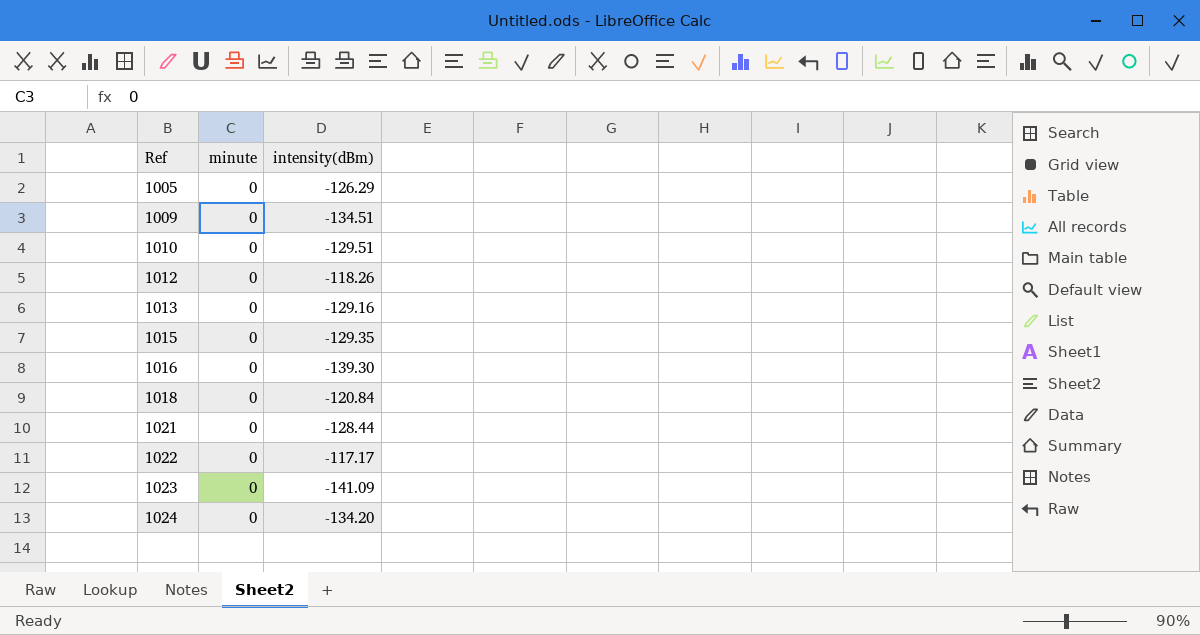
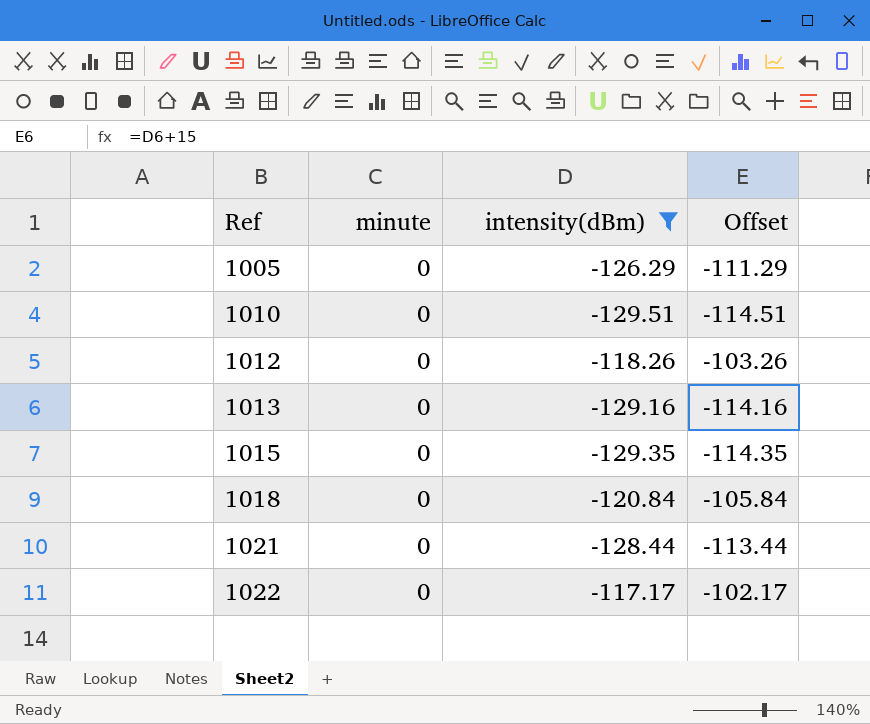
filter: none -> intensity(dBm) >= -129.51
column Offset | formula: none -> [intensity(dBm)] + 15

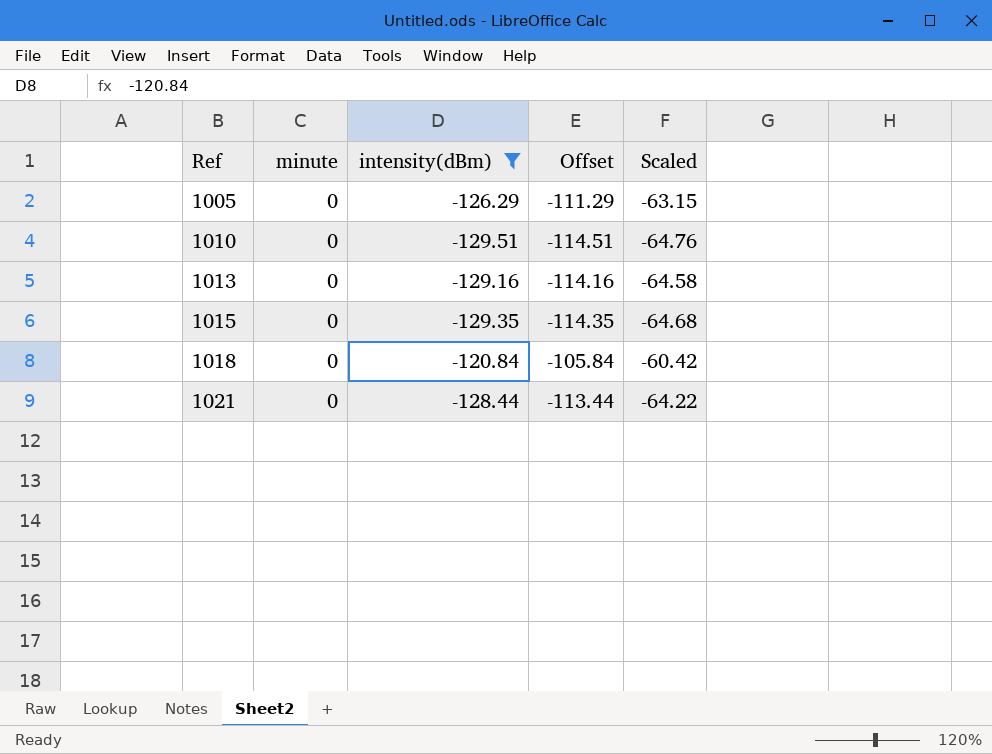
column Scaled | formula: none -> [intensity(dBm)] * 0.5
row 1012: 0 | -118.26 | -103.26 -> none
row 1022: 0 | -117.17 | -102.17 -> none

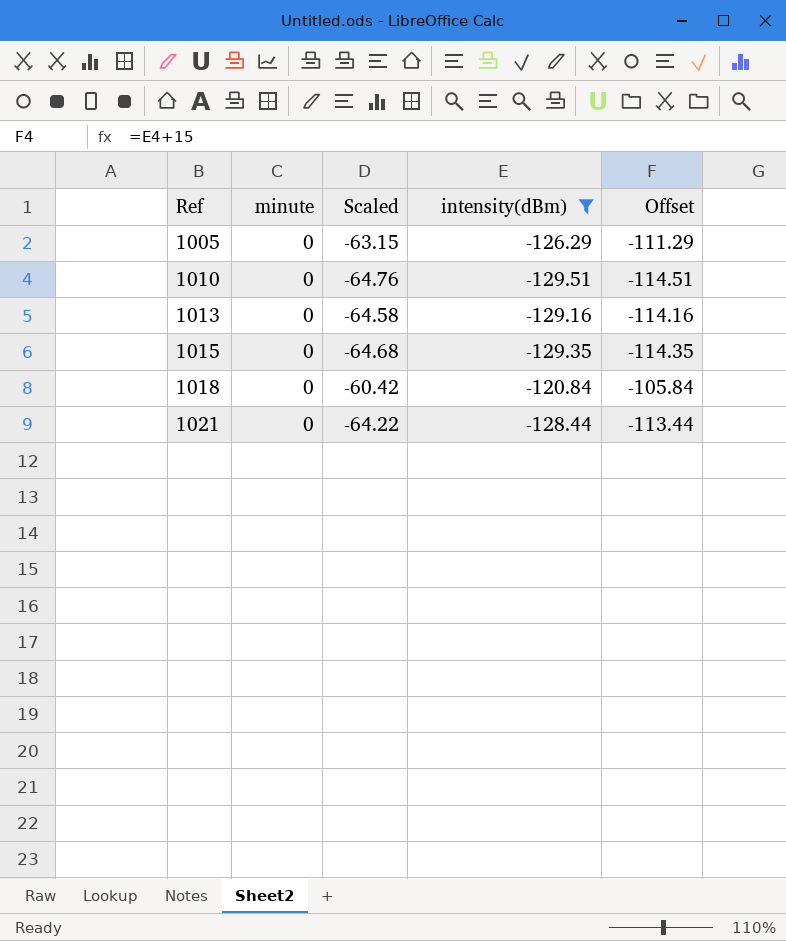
column Scaled | position: 5 -> 3

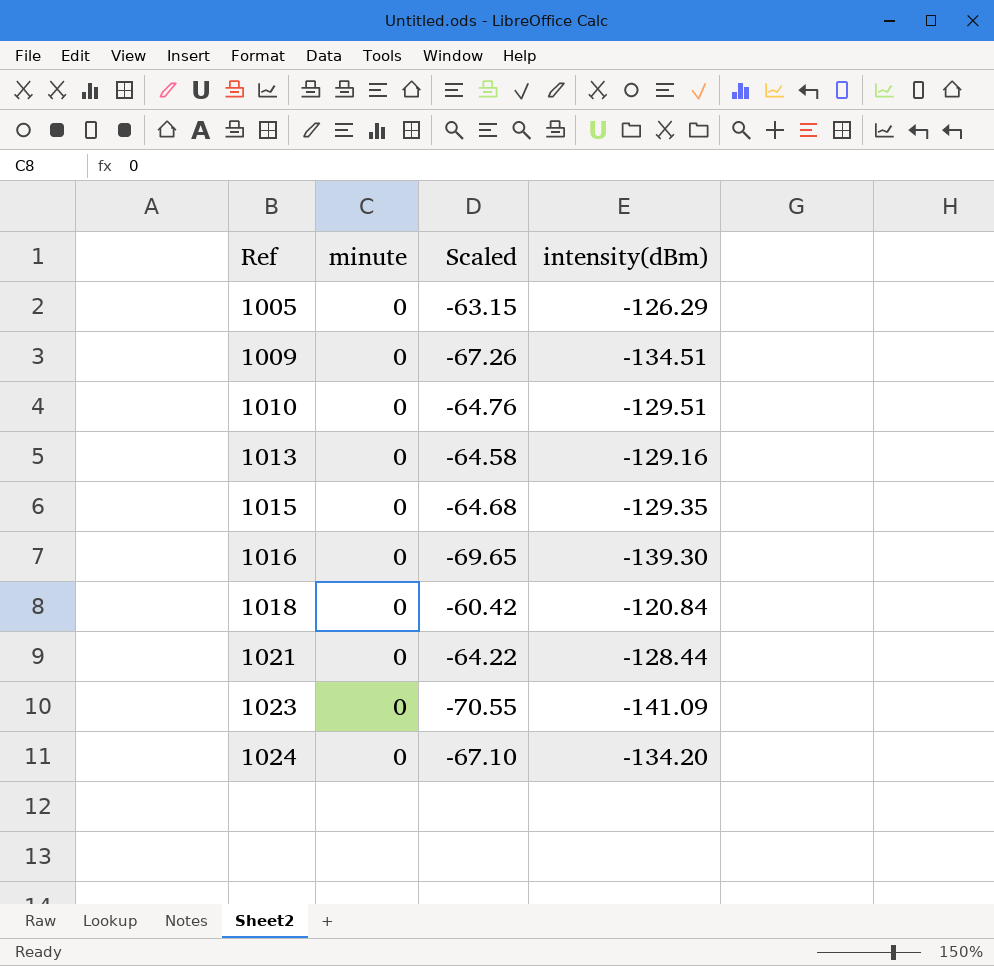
filter: intensity(dBm) >= -129.51 -> none
column Offset | formula: [intensity(dBm)] + 15 -> none

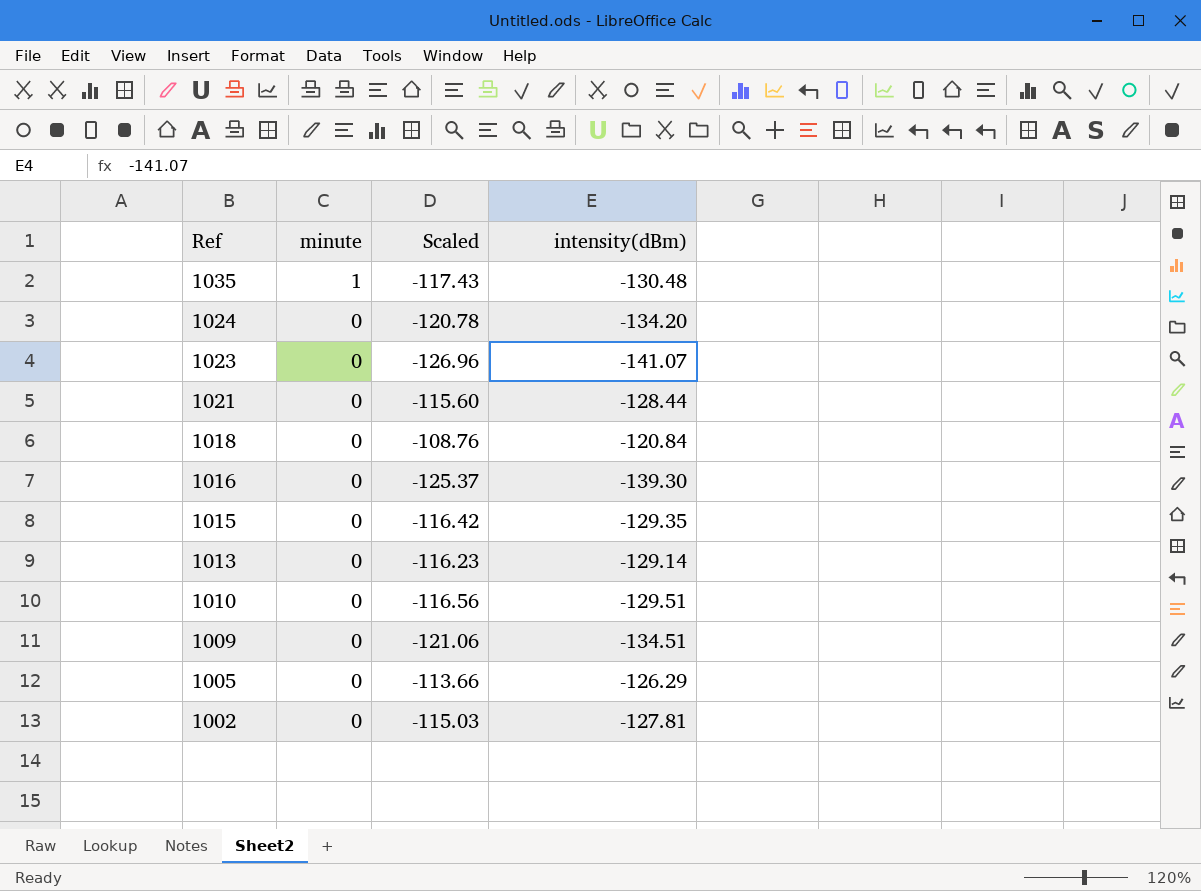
row order: Ref ascending -> Ref descending
column Scaled | formula: [intensity(dBm)] * 0.5 -> [intensity(dBm)] * 0.9
row 1035: none -> 1 | -117.43 | -130.48
1023 | intensity(dBm): -141.09 -> -141.07
1013 | intensity(dBm): -129.16 -> -129.14
row 1002: none -> 0 | -115.03 | -127.81

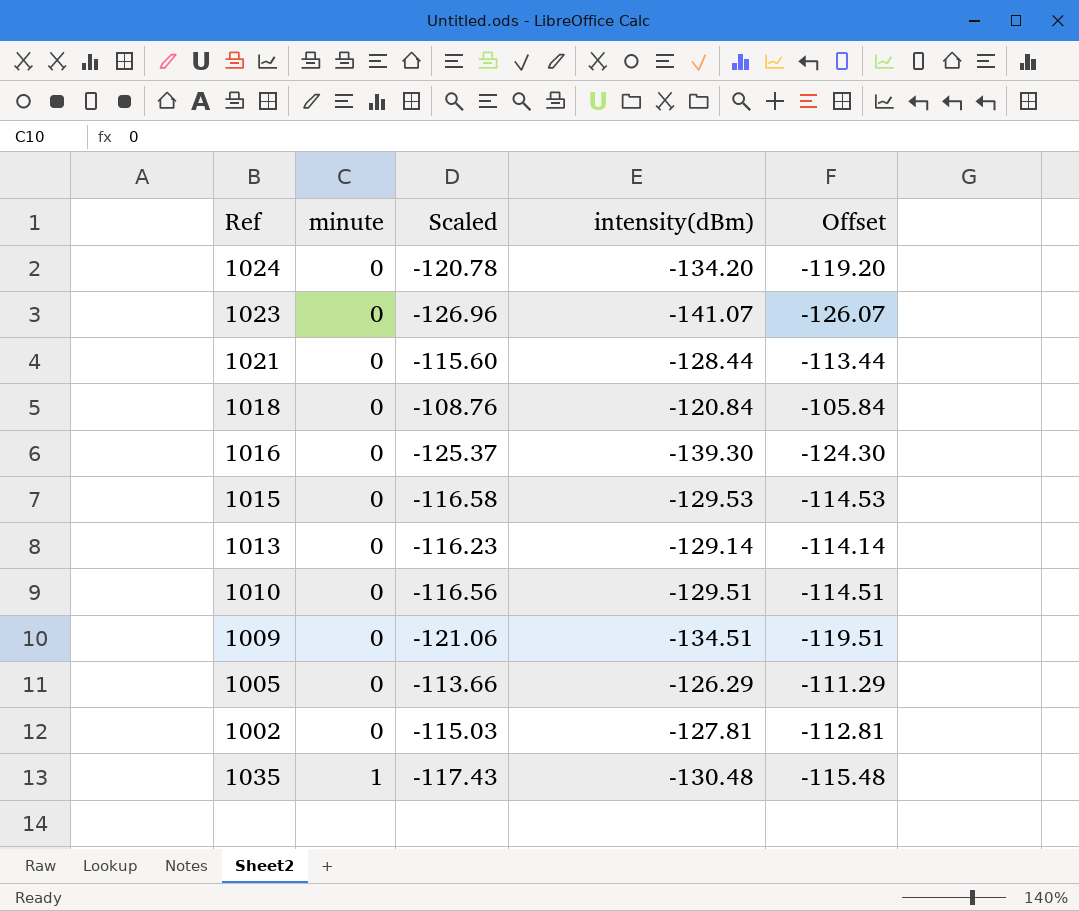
row order: Ref descending -> minute ascending
column Offset | formula: none -> [intensity(dBm)] + 15
1015 | Scaled: -116.42 -> -116.58
1015 | intensity(dBm): -129.35 -> -129.53

